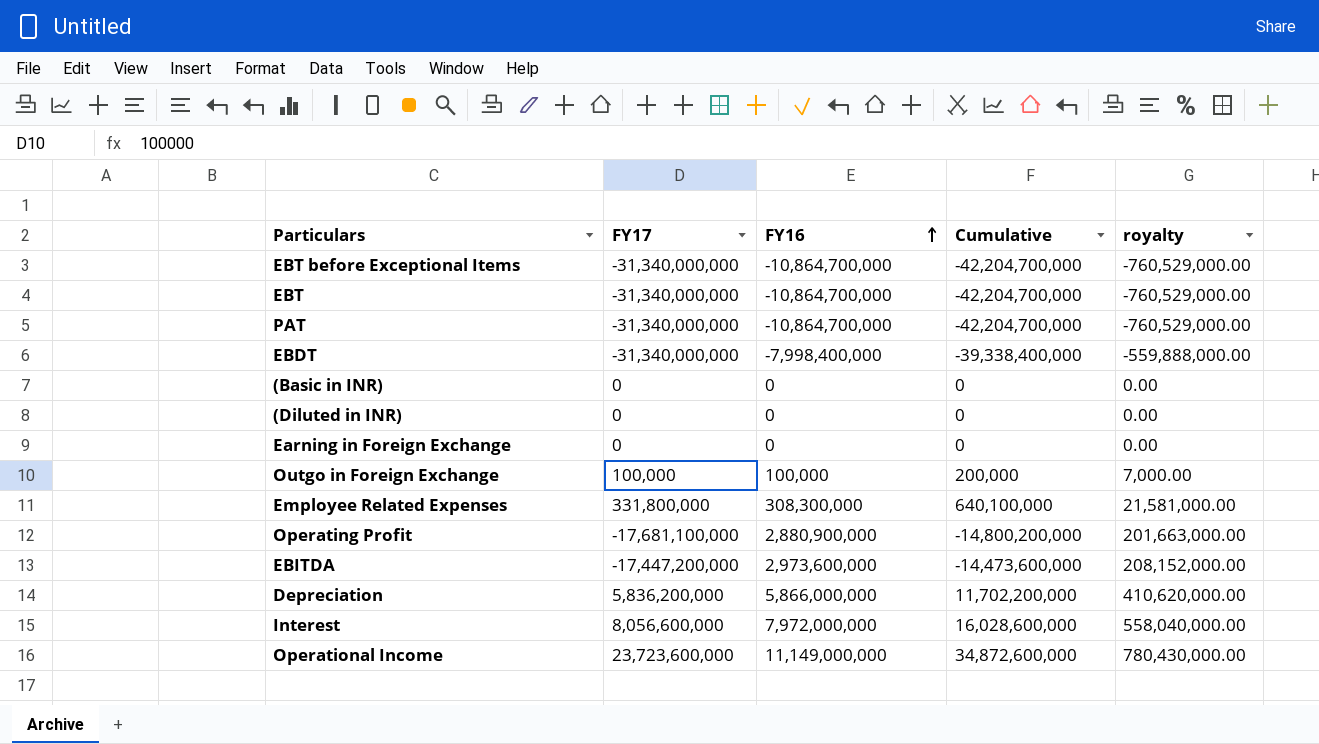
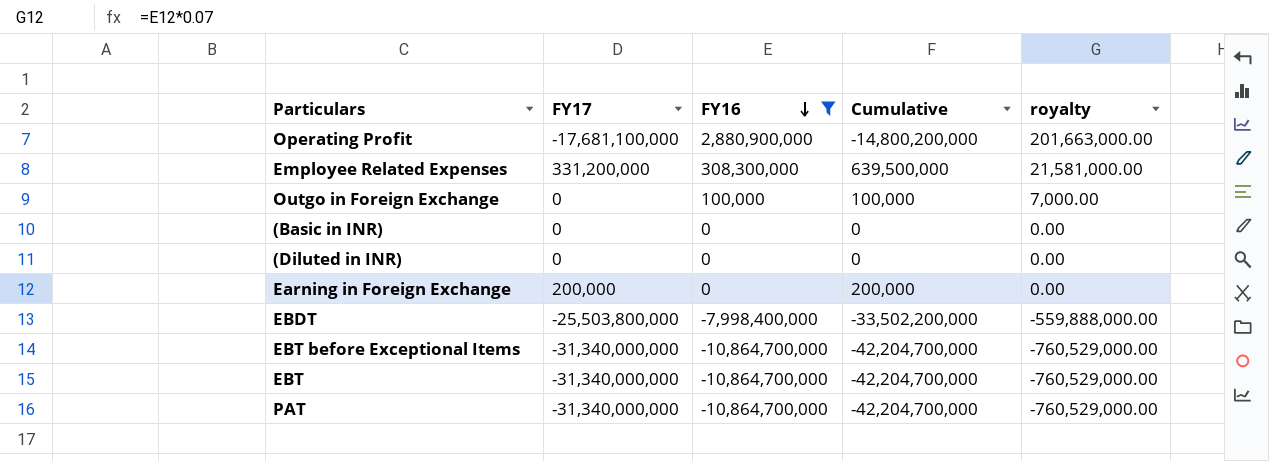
filter: none -> FY16 <= 2,880,900,000
row order: FY16 ascending -> FY16 descending
Employee Related Expenses | FY17: 331,800,000 -> 331,200,000
Employee Related Expenses | Cumulative: 640,100,000 -> 639,500,000
Outgo in Foreign Exchange | FY17: 100,000 -> 0
Outgo in Foreign Exchange | Cumulative: 200,000 -> 100,000
Earning in Foreign Exchange | FY17: 0 -> 200,000
Earning in Foreign Exchange | Cumulative: 0 -> 200,000
EBDT | FY17: -31,340,000,000 -> -25,503,800,000
EBDT | Cumulative: -39,338,400,000 -> -33,502,200,000

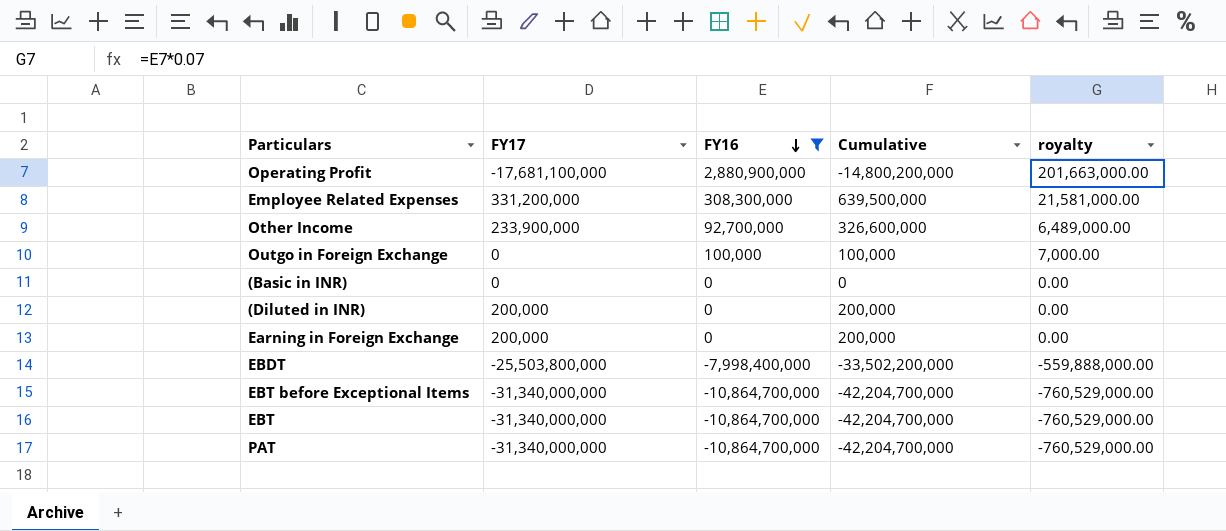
row Other Income: none -> 233,900,000 | 92,700,000 | 326,600,000 | 6,489,000.00
(Diluted in INR) | FY17: 0 -> 200,000
(Diluted in INR) | Cumulative: 0 -> 200,000

